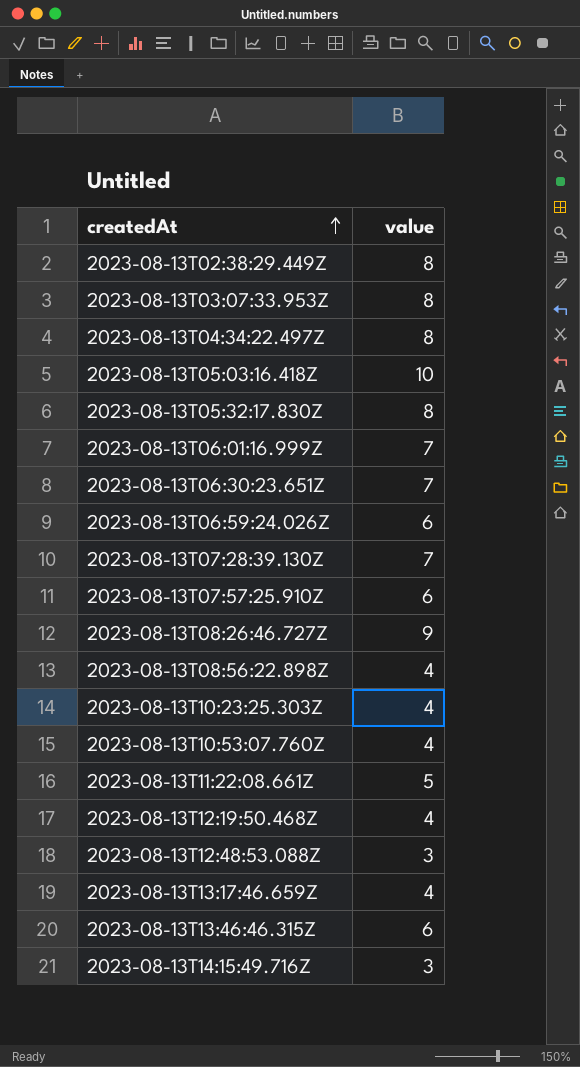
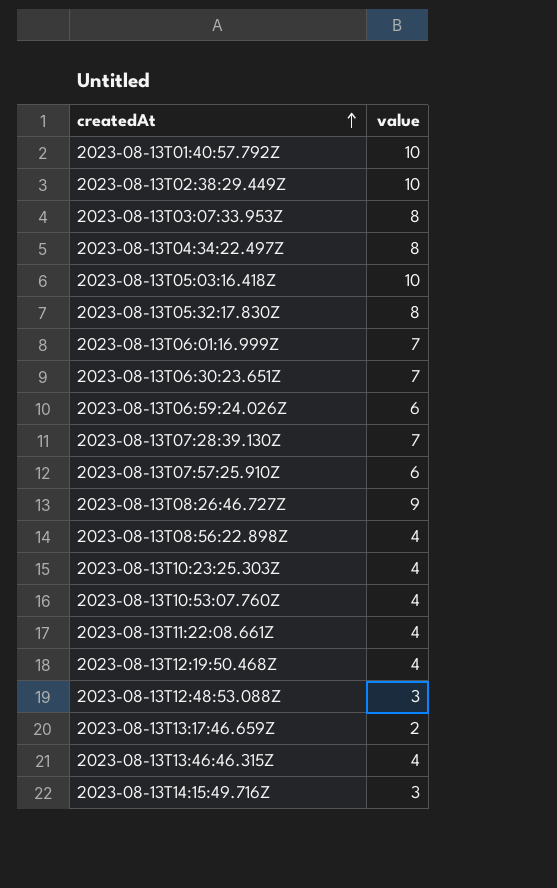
row 2023-08-13T01:40:57.792Z: none -> 10
2023-08-13T02:38:29.449Z | value: 8 -> 10
2023-08-13T11:22:08.661Z | value: 5 -> 4
2023-08-13T13:17:46.659Z | value: 4 -> 2
2023-08-13T13:46:46.315Z | value: 6 -> 4

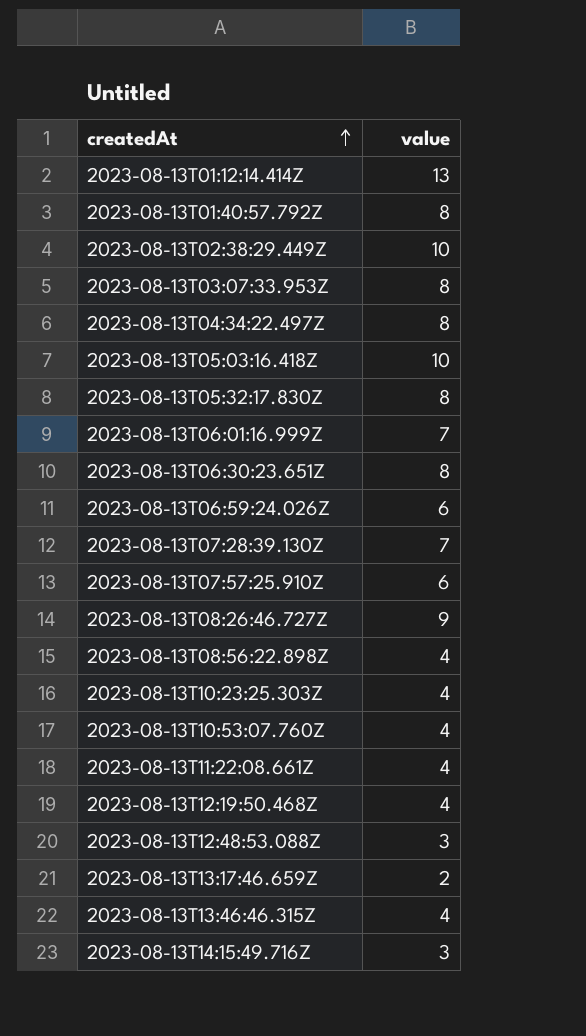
row 2023-08-13T01:12:14.414Z: none -> 13
2023-08-13T01:40:57.792Z | value: 10 -> 8
2023-08-13T06:30:23.651Z | value: 7 -> 8

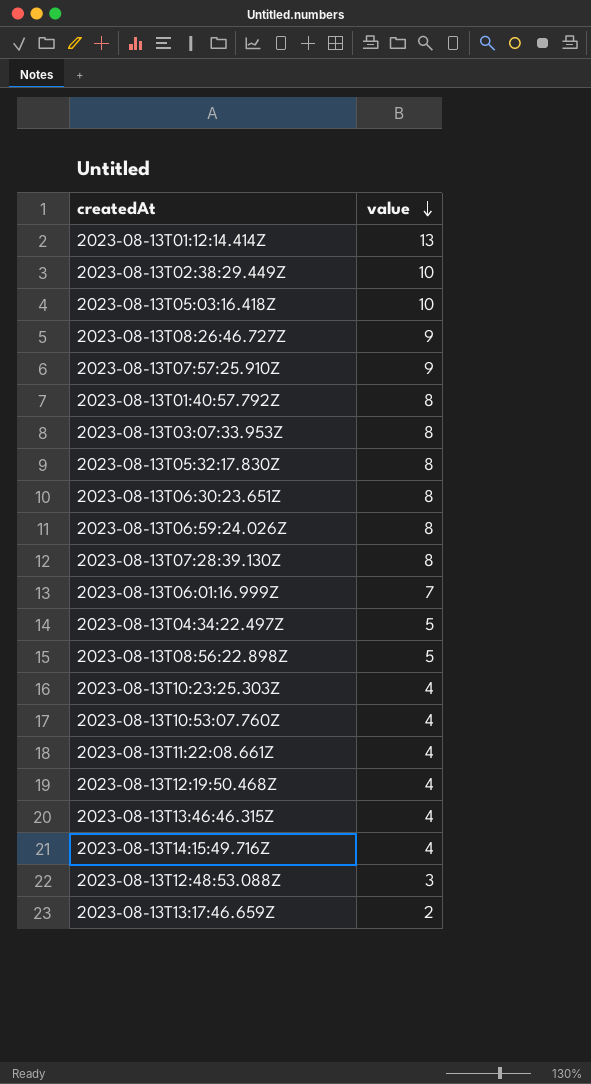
row order: createdAt ascending -> value descending
2023-08-13T07:57:25.910Z | value: 6 -> 9
2023-08-13T06:59:24.026Z | value: 6 -> 8
2023-08-13T07:28:39.130Z | value: 7 -> 8
2023-08-13T04:34:22.497Z | value: 8 -> 5
2023-08-13T08:56:22.898Z | value: 4 -> 5
2023-08-13T14:15:49.716Z | value: 3 -> 4

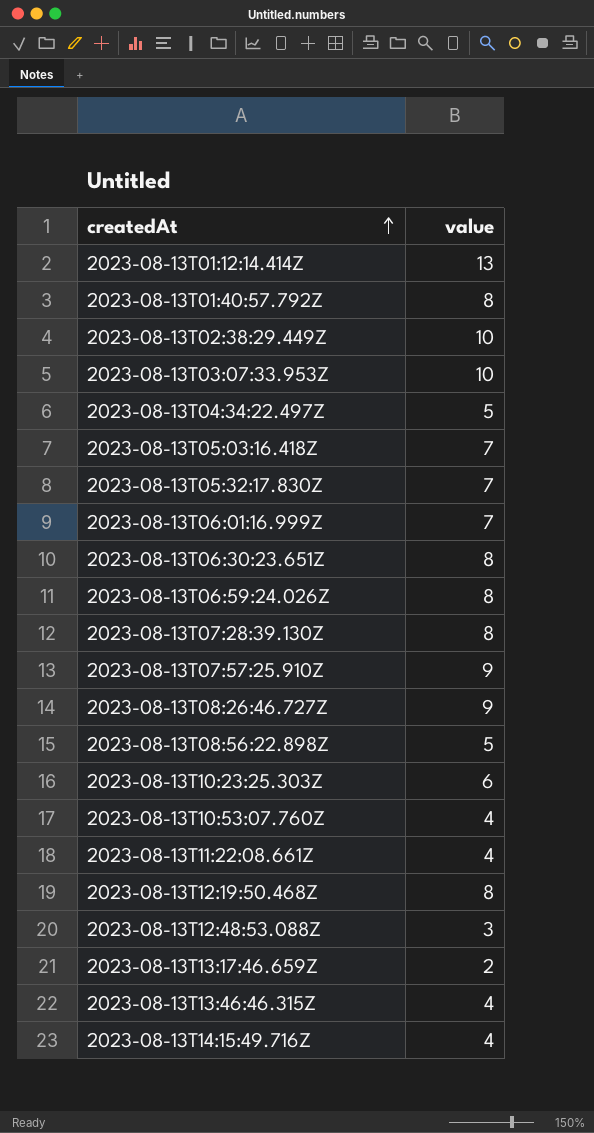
row order: value descending -> createdAt ascending
2023-08-13T03:07:33.953Z | value: 8 -> 10
2023-08-13T05:03:16.418Z | value: 10 -> 7
2023-08-13T05:32:17.830Z | value: 8 -> 7
2023-08-13T10:23:25.303Z | value: 4 -> 6
2023-08-13T12:19:50.468Z | value: 4 -> 8

